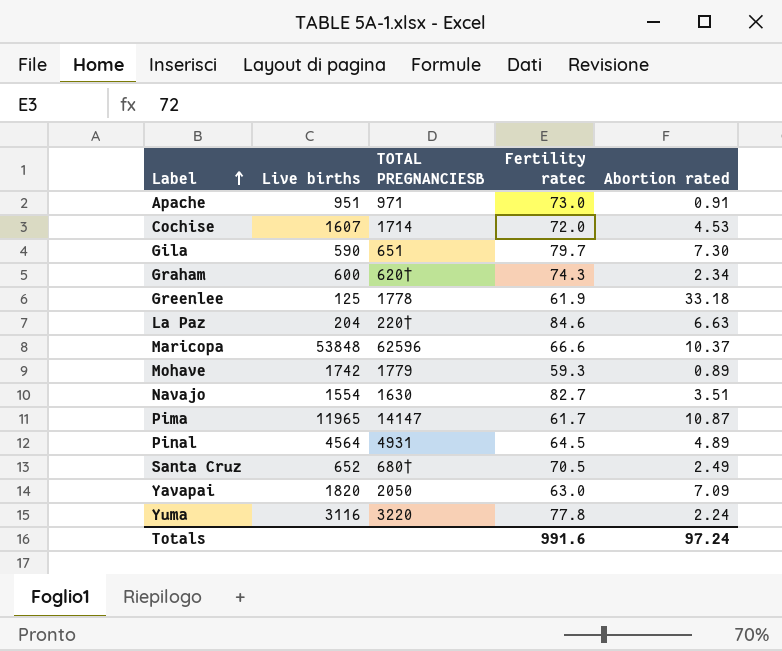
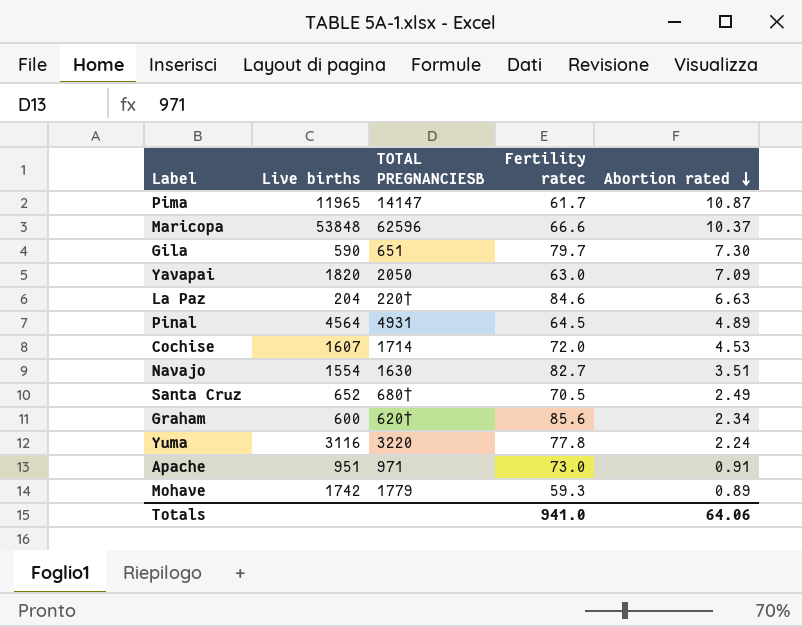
row order: Label ascending -> Abortion rated descending
row Greenlee: 125 | 1778 | 61.9 | 33.18 -> none
Graham | Fertility ratec: 74.3 -> 85.6
Totals | Fertility ratec: 991.6 -> 941.0
Totals | Abortion rated: 97.24 -> 64.06

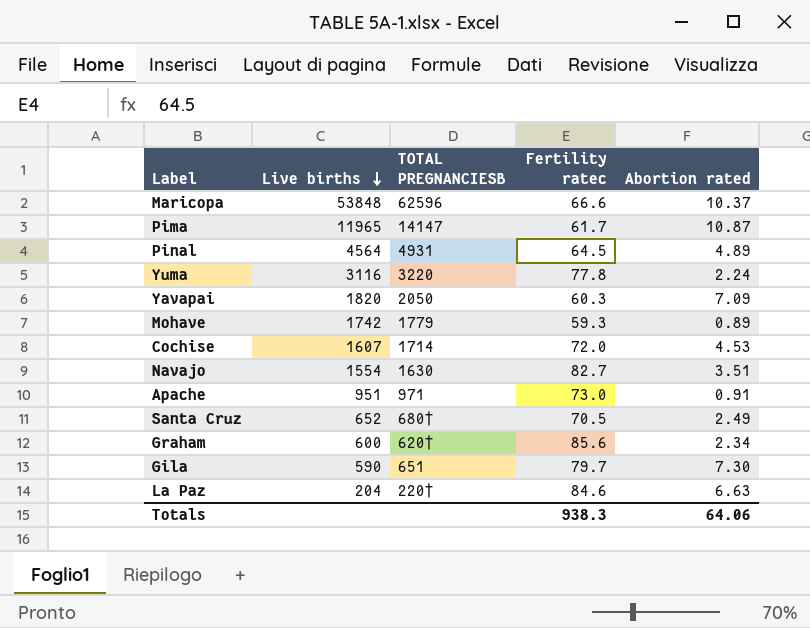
row order: Abortion rated descending -> Live births descending
Yavapai | Fertility ratec: 63.0 -> 60.3
Totals | Fertility ratec: 941.0 -> 938.3

